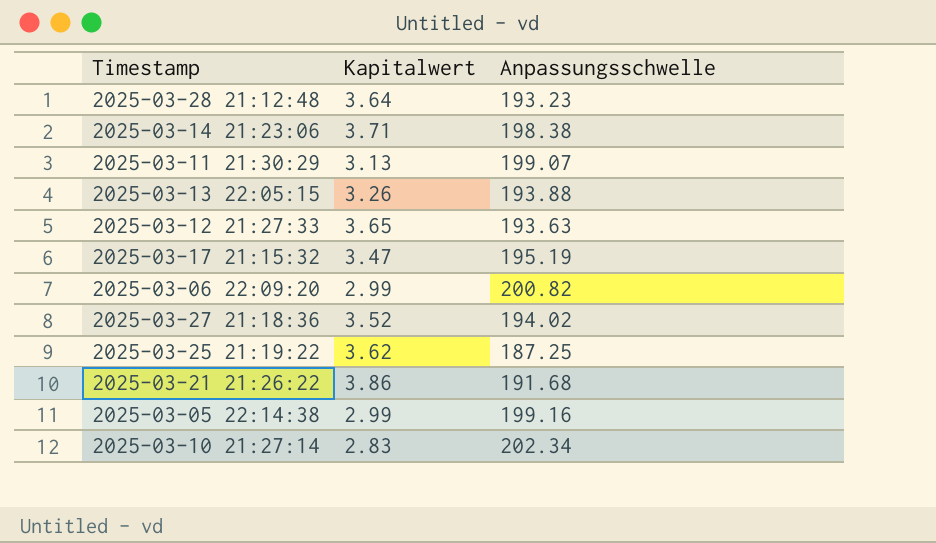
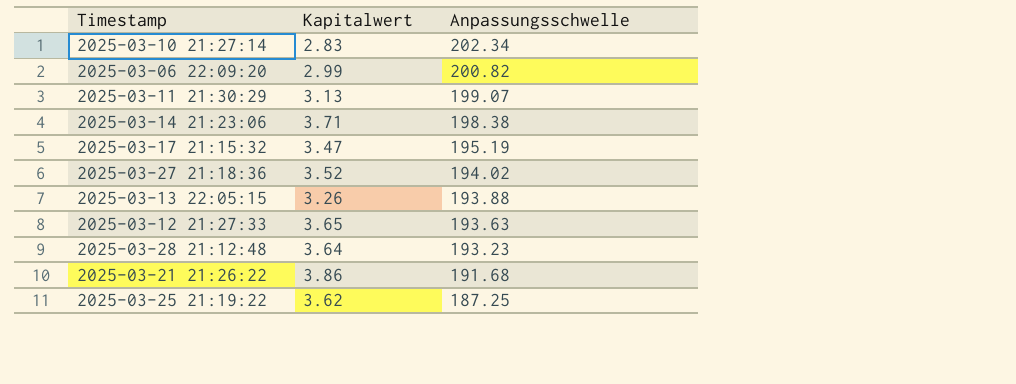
row order: none -> Anpassungsschwelle descending
row 2025-03-05 22:14:38: 2.99 | 199.16 -> none

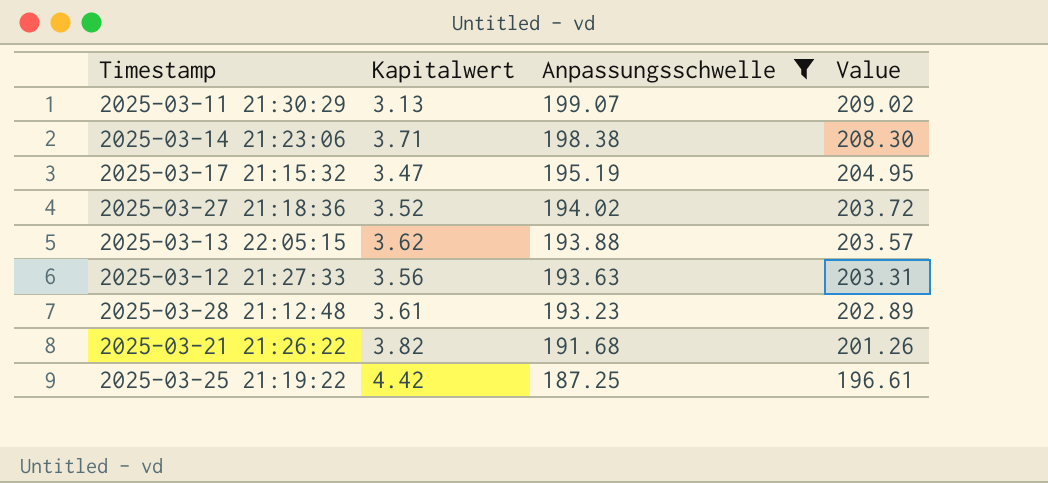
filter: none -> Anpassungsschwelle <= 199.07
column Value | formula: none -> [Anpassungsschwelle] * 1.05
2025-03-13 22:05:15 | Kapitalwert: 3.26 -> 3.62
2025-03-12 21:27:33 | Kapitalwert: 3.65 -> 3.56
2025-03-28 21:12:48 | Kapitalwert: 3.64 -> 3.61
2025-03-21 21:26:22 | Kapitalwert: 3.86 -> 3.82
2025-03-25 21:19:22 | Kapitalwert: 3.62 -> 4.42

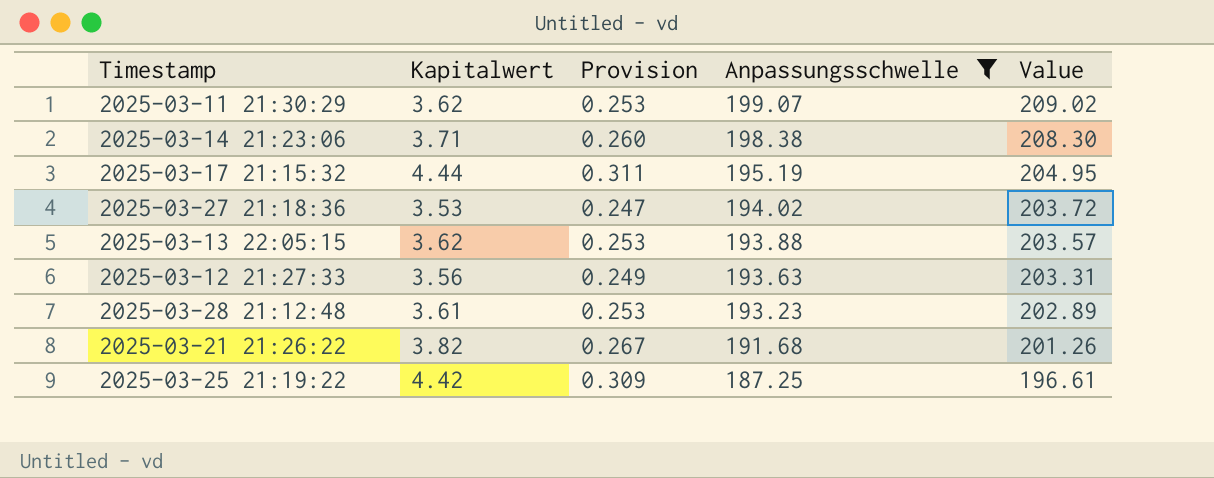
column Provision | formula: none -> [Kapitalwert] * 0.07
2025-03-11 21:30:29 | Kapitalwert: 3.13 -> 3.62
2025-03-17 21:15:32 | Kapitalwert: 3.47 -> 4.44
2025-03-27 21:18:36 | Kapitalwert: 3.52 -> 3.53

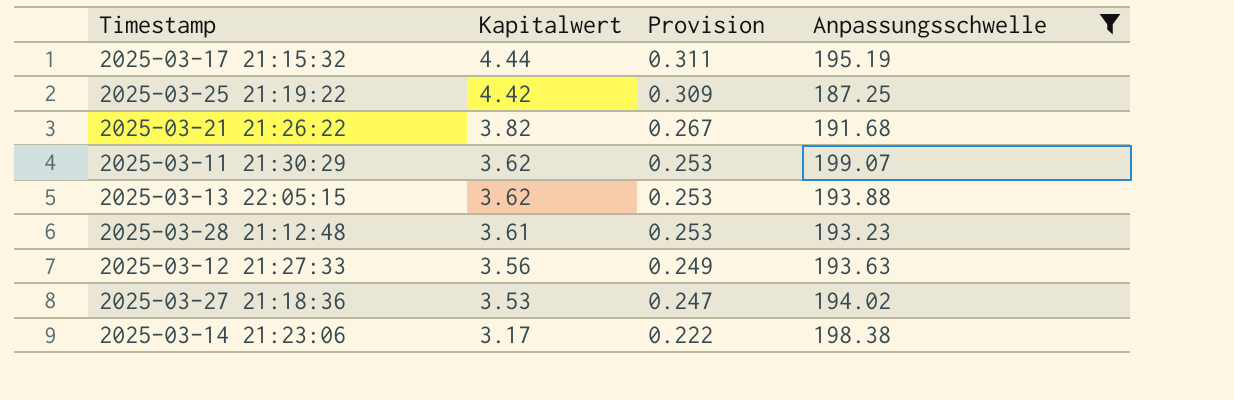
row order: Anpassungsschwelle descending -> Kapitalwert descending
column Value | formula: [Anpassungsschwelle] * 1.05 -> none
2025-03-14 21:23:06 | Kapitalwert: 3.71 -> 3.17
2025-03-14 21:23:06 | Provision: 0.260 -> 0.222

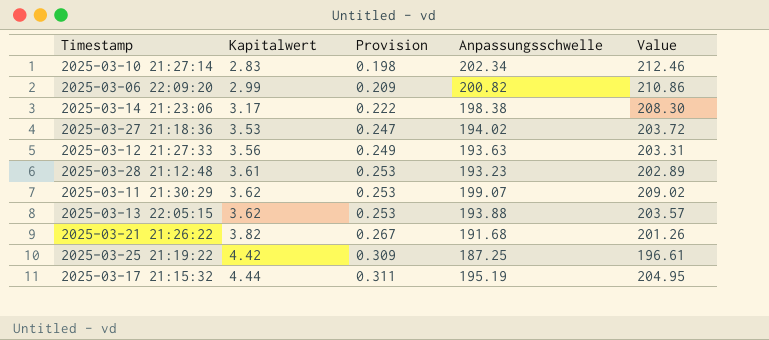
filter: Anpassungsschwelle <= 199.07 -> none
row order: Kapitalwert descending -> Kapitalwert ascending
column Value | formula: none -> [Anpassungsschwelle] * 1.05

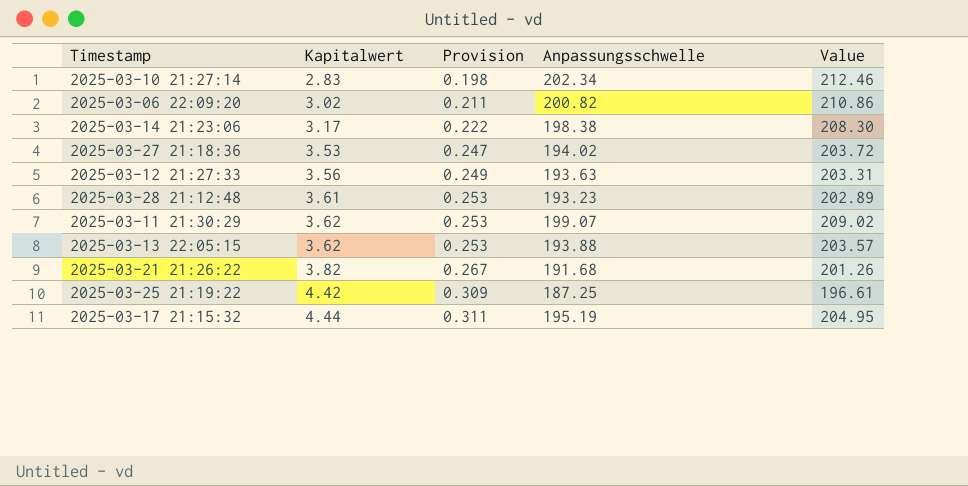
2025-03-06 22:09:20 | Kapitalwert: 2.99 -> 3.02
2025-03-06 22:09:20 | Provision: 0.209 -> 0.211

